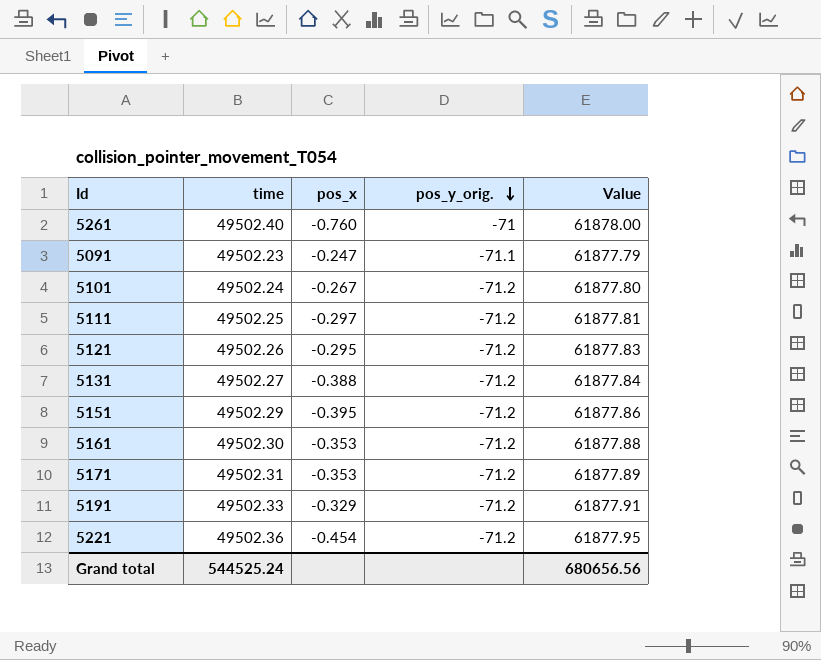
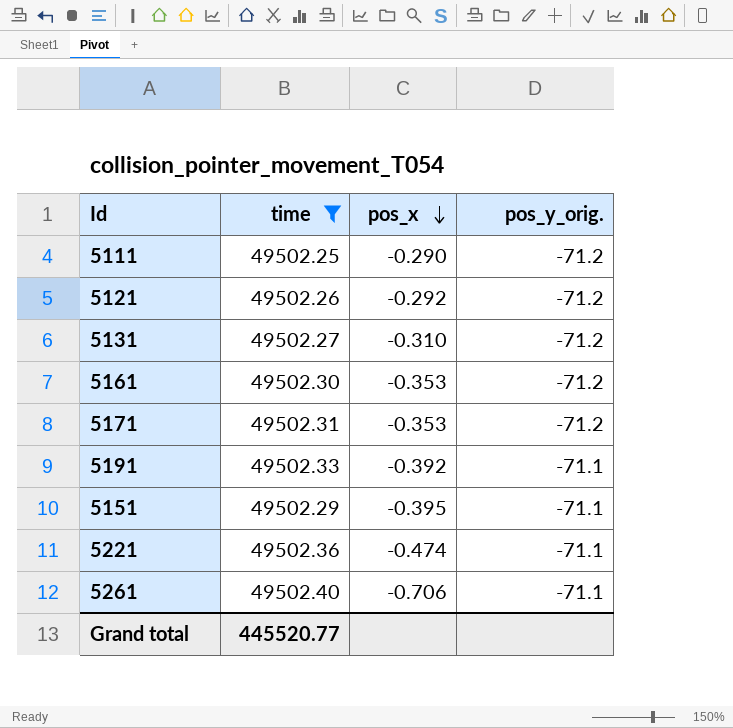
filter: none -> time >= 49502.25
row order: pos_y_orig. descending -> pos_x descending
column Value | formula: [time] * 1.25 -> none
5111 | pos_x: -0.297 -> -0.290
5121 | pos_x: -0.295 -> -0.292
5131 | pos_x: -0.388 -> -0.310
5191 | pos_x: -0.329 -> -0.392
5191 | pos_y_orig.: -71.2 -> -71.1
5151 | pos_y_orig.: -71.2 -> -71.1
5221 | pos_x: -0.454 -> -0.474
5221 | pos_y_orig.: -71.2 -> -71.1
5261 | pos_x: -0.760 -> -0.706
5261 | pos_y_orig.: -71 -> -71.1
Grand total | time: 544525.24 -> 445520.77

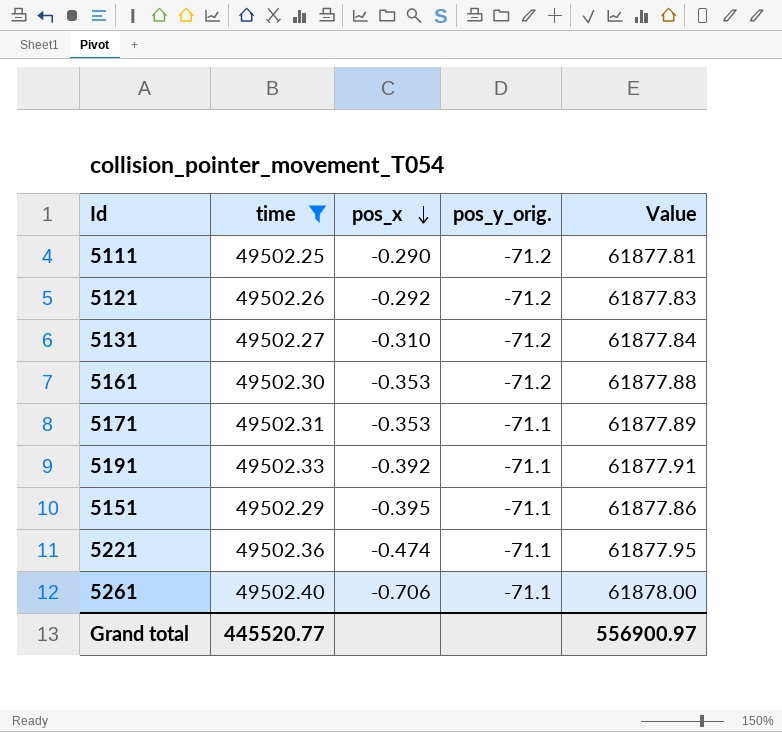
column Value | formula: none -> [time] * 1.25
5171 | pos_y_orig.: -71.2 -> -71.1

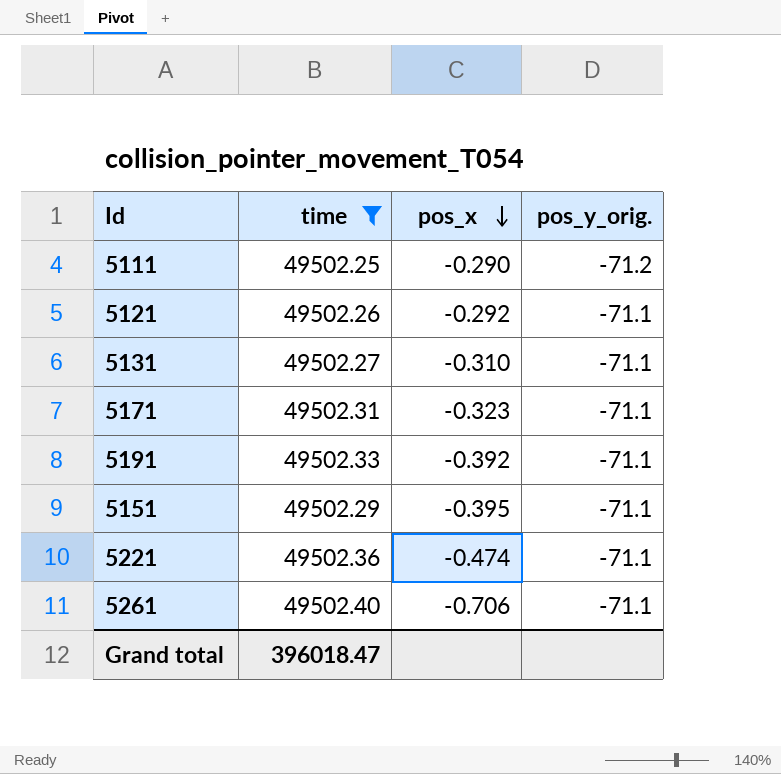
column Value | formula: [time] * 1.25 -> none
row 5161: 49502.30 | -0.353 | -71.2 | 61877.88 -> none
5121 | pos_y_orig.: -71.2 -> -71.1
5131 | pos_y_orig.: -71.2 -> -71.1
5171 | pos_x: -0.353 -> -0.323
Grand total | time: 445520.77 -> 396018.47

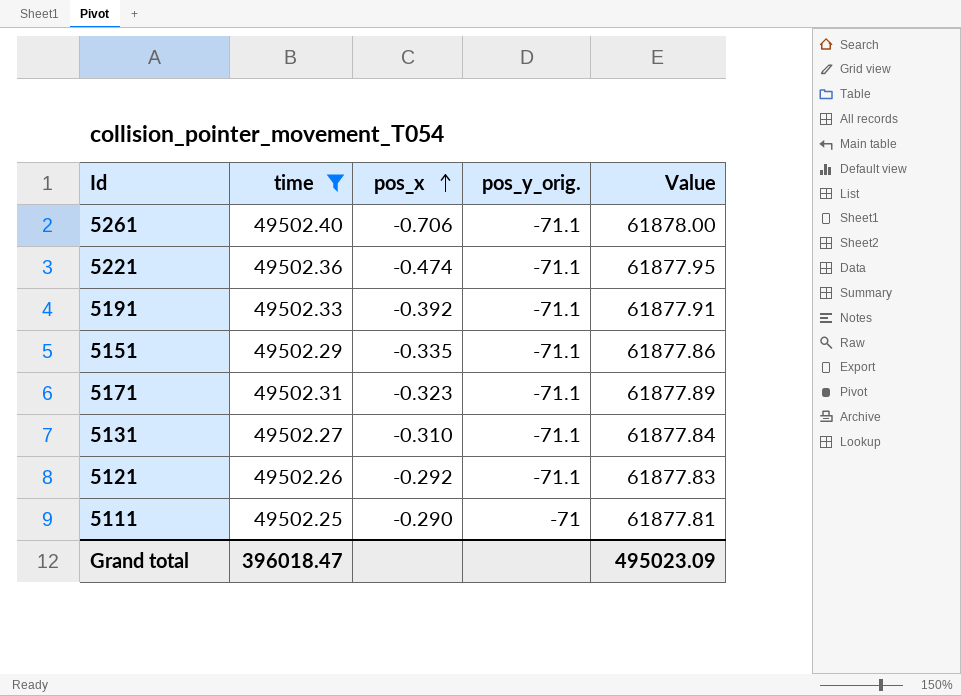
row order: pos_x descending -> pos_x ascending
column Value | formula: none -> [time] * 1.25
5151 | pos_x: -0.395 -> -0.335
5111 | pos_y_orig.: -71.2 -> -71

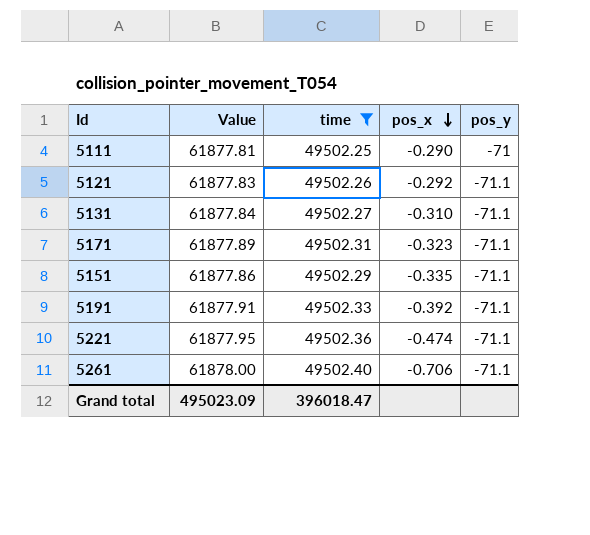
row order: pos_x ascending -> pos_x descending
column Value | position: 5 -> 2
column name: pos_y_orig. -> pos_y

